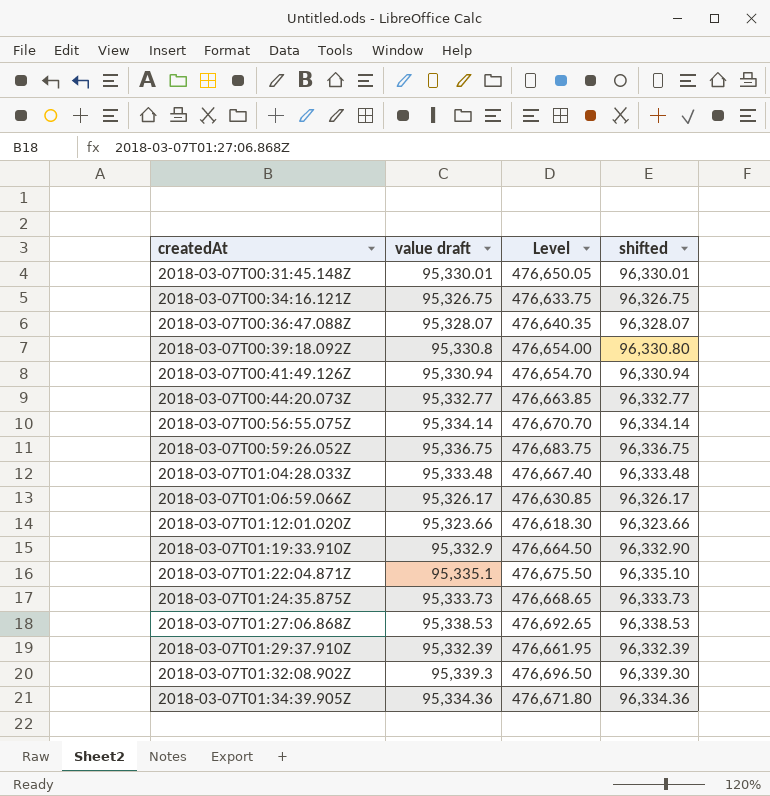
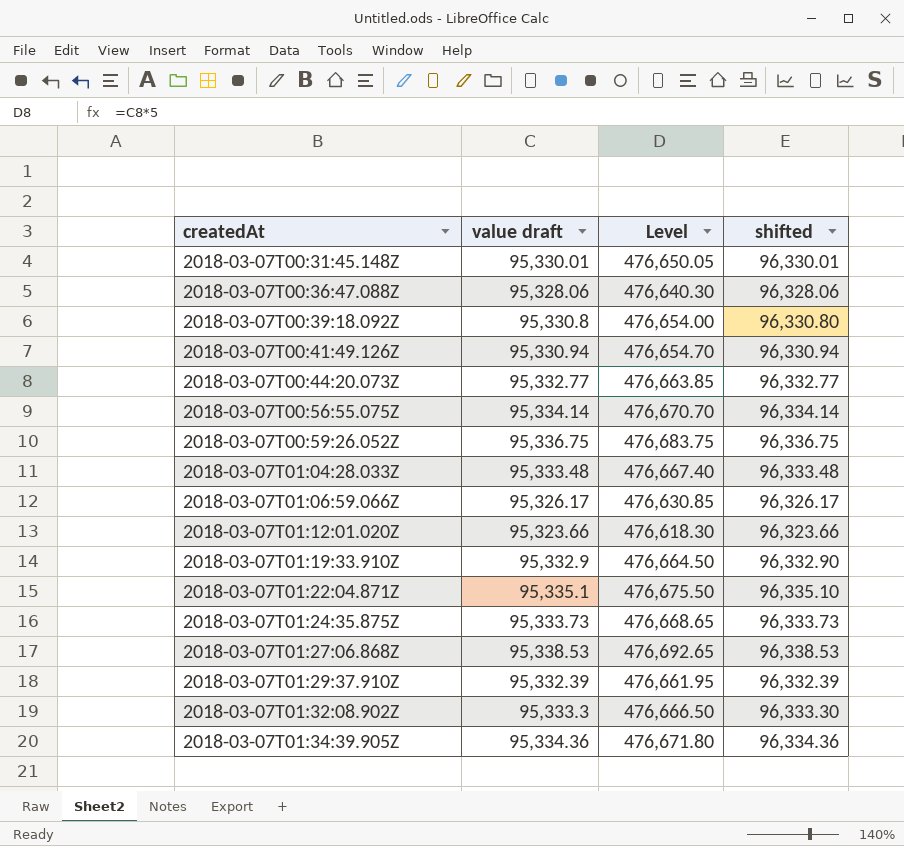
row 2018-03-07T00:34:16.121Z: 95,326.75 | 476,633.75 | 96,326.75 -> none
2018-03-07T00:36:47.088Z | value draft: 95,328.07 -> 95,328.06
2018-03-07T00:36:47.088Z | Level: 476,640.35 -> 476,640.30
2018-03-07T00:36:47.088Z | shifted: 96,328.07 -> 96,328.06
2018-03-07T01:32:08.902Z | value draft: 95,339.3 -> 95,333.3
2018-03-07T01:32:08.902Z | Level: 476,696.50 -> 476,666.50
2018-03-07T01:32:08.902Z | shifted: 96,339.30 -> 96,333.30

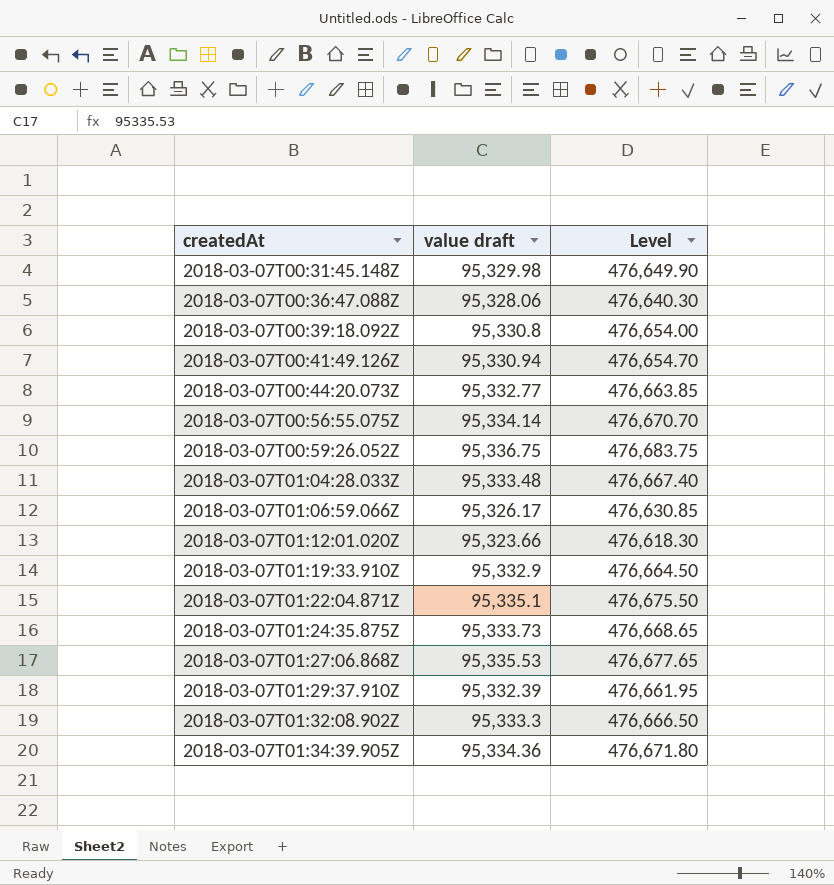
column shifted | formula: [value draft] + 1000 -> none
2018-03-07T00:31:45.148Z | value draft: 95,330.01 -> 95,329.98
2018-03-07T00:31:45.148Z | Level: 476,650.05 -> 476,649.90
2018-03-07T01:27:06.868Z | value draft: 95,338.53 -> 95,335.53
2018-03-07T01:27:06.868Z | Level: 476,692.65 -> 476,677.65

